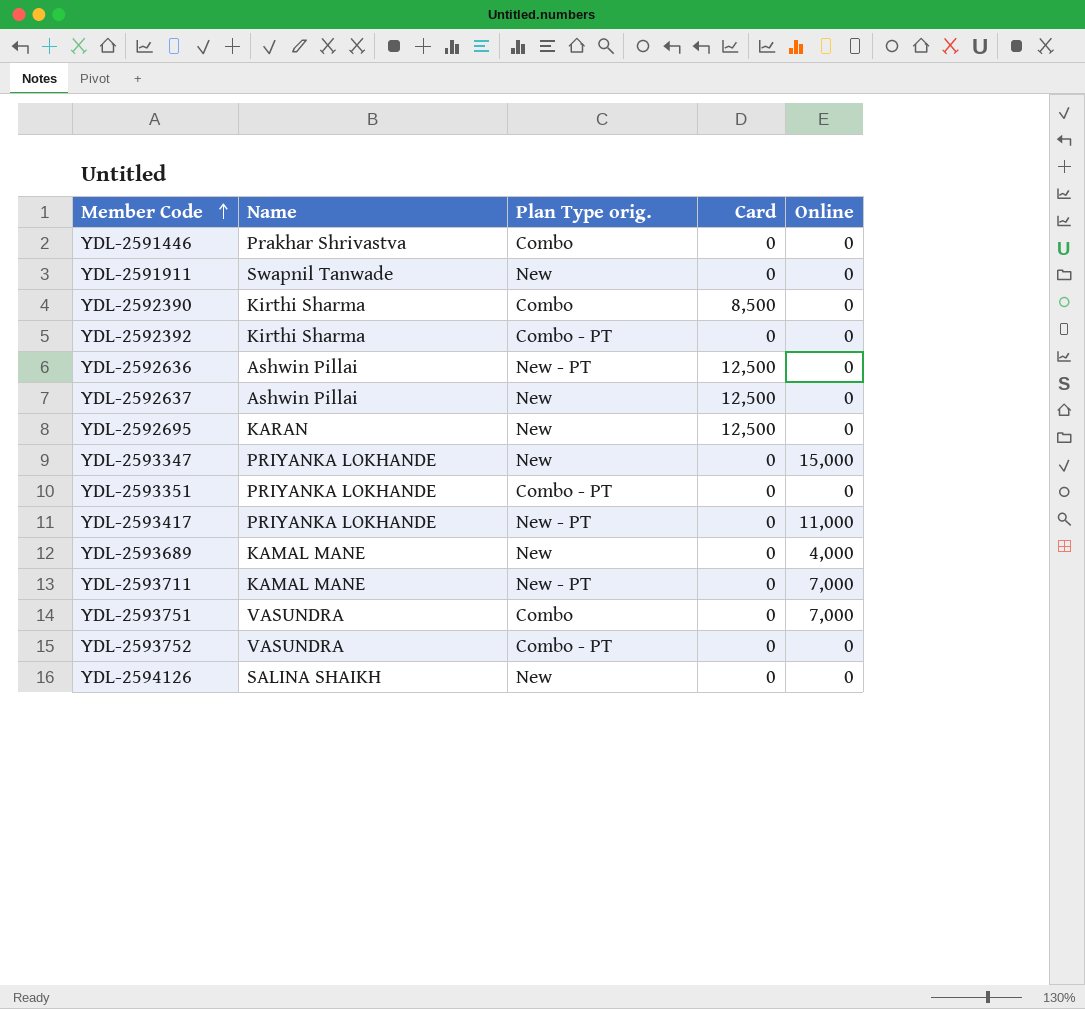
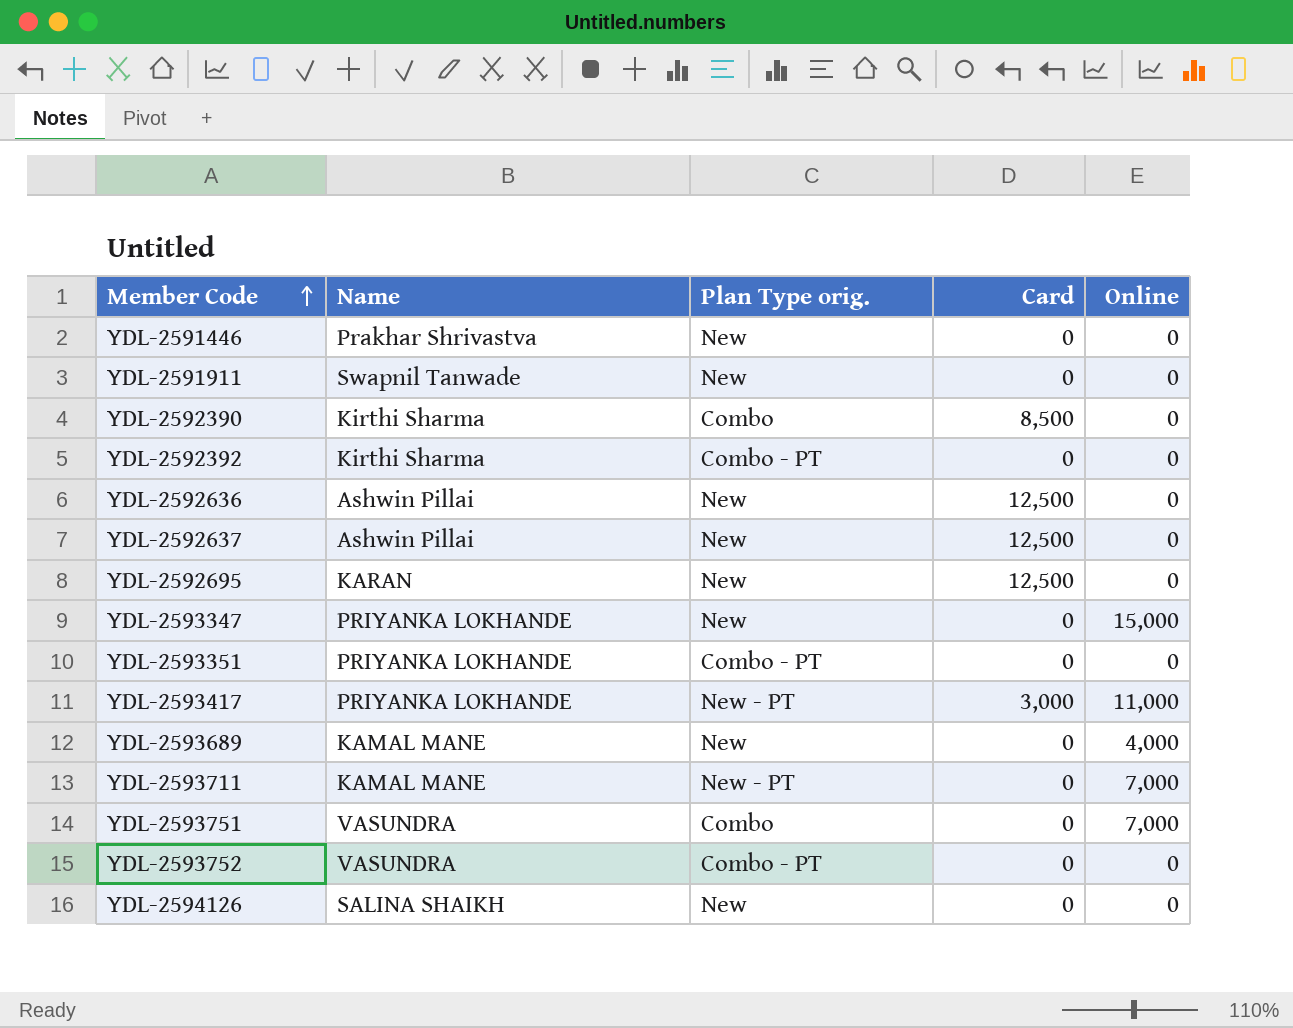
YDL-2591446 | Plan Type orig.: Combo -> New
YDL-2592636 | Plan Type orig.: New - PT -> New
YDL-2593417 | Card: 0 -> 3,000

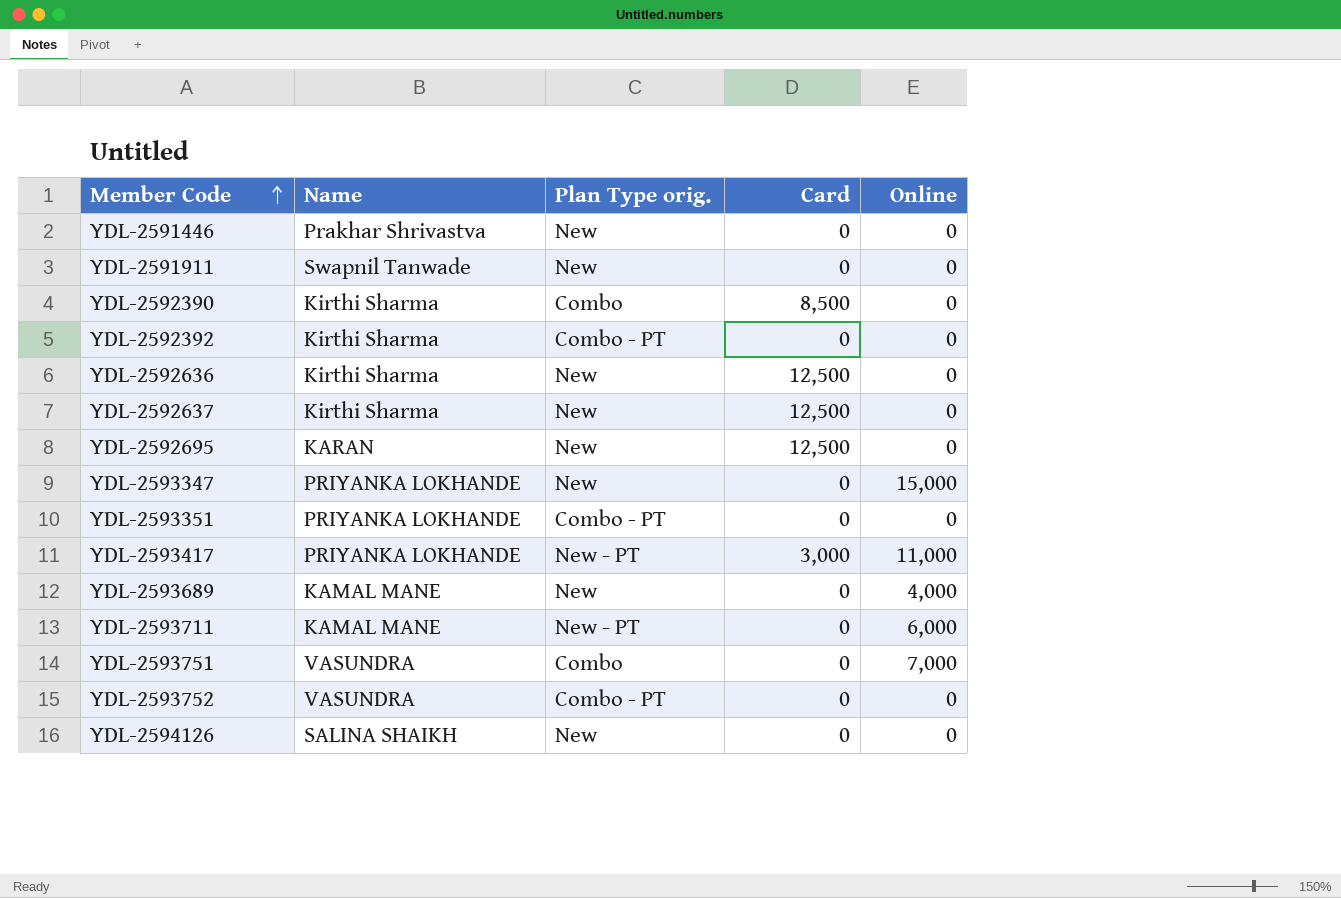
YDL-2592636 | Name: Ashwin Pillai -> Kirthi Sharma
YDL-2592637 | Name: Ashwin Pillai -> Kirthi Sharma
YDL-2593711 | Online: 7,000 -> 6,000

